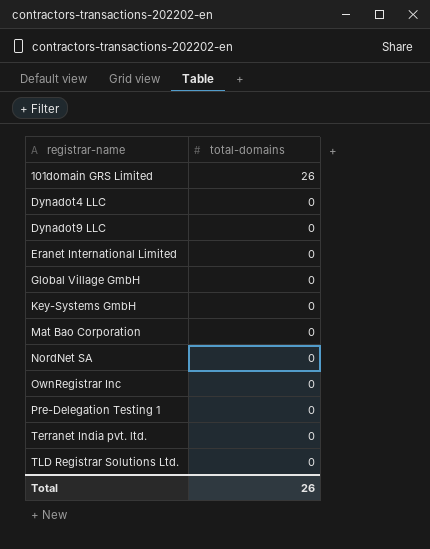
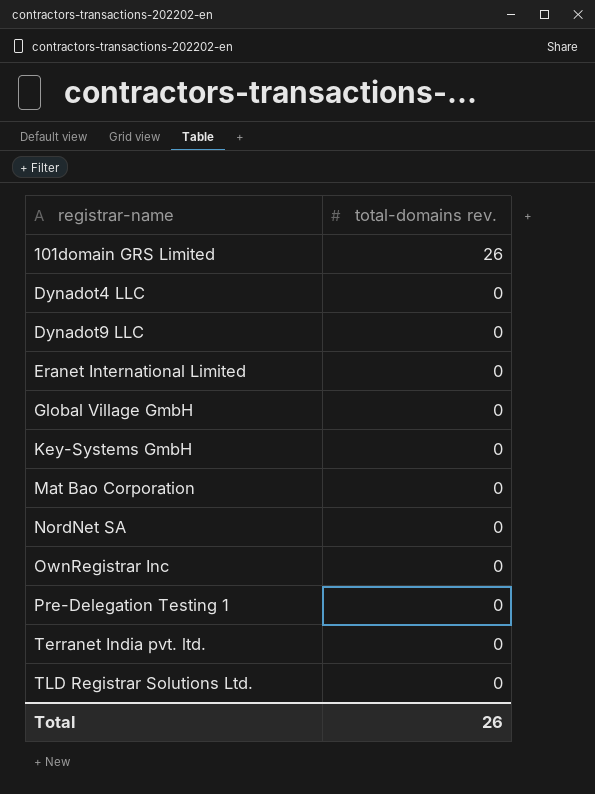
column name: total-domains -> total-domains rev.

